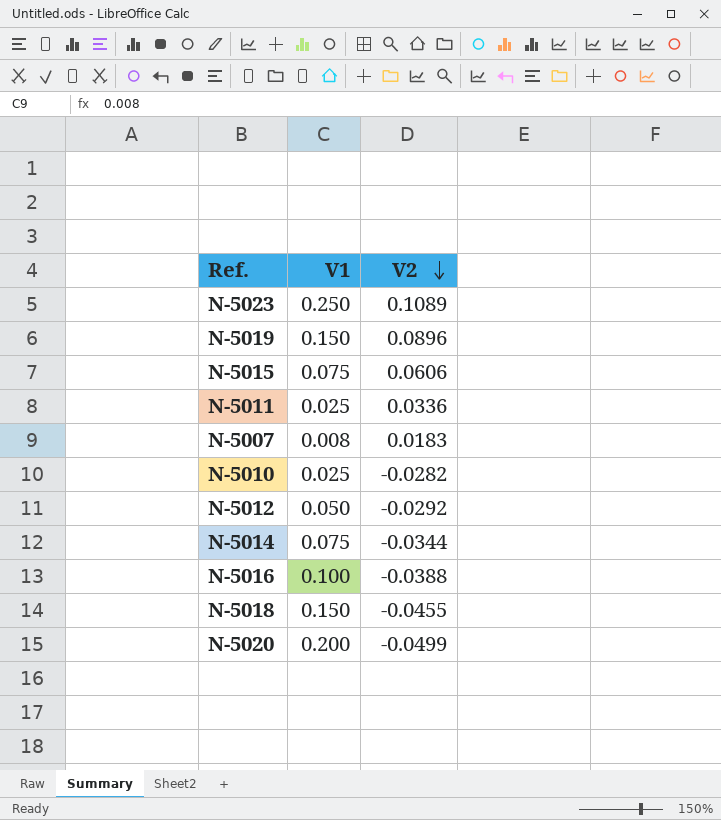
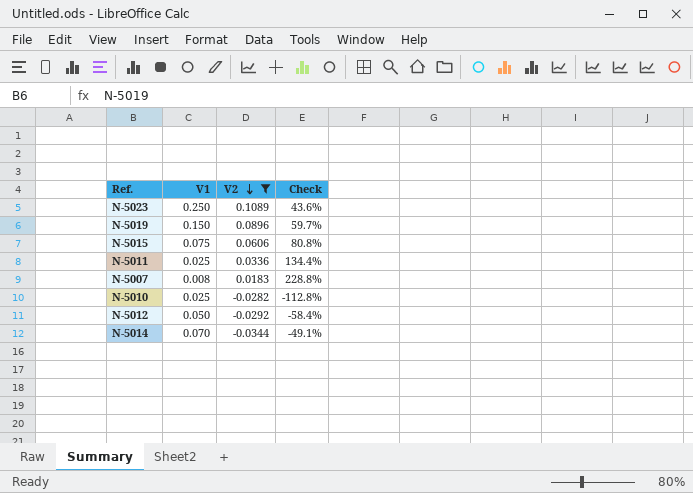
filter: none -> V2 >= -0.0344
column Check | formula: none -> [V2] / [V1]
N-5014 | V1: 0.075 -> 0.070

